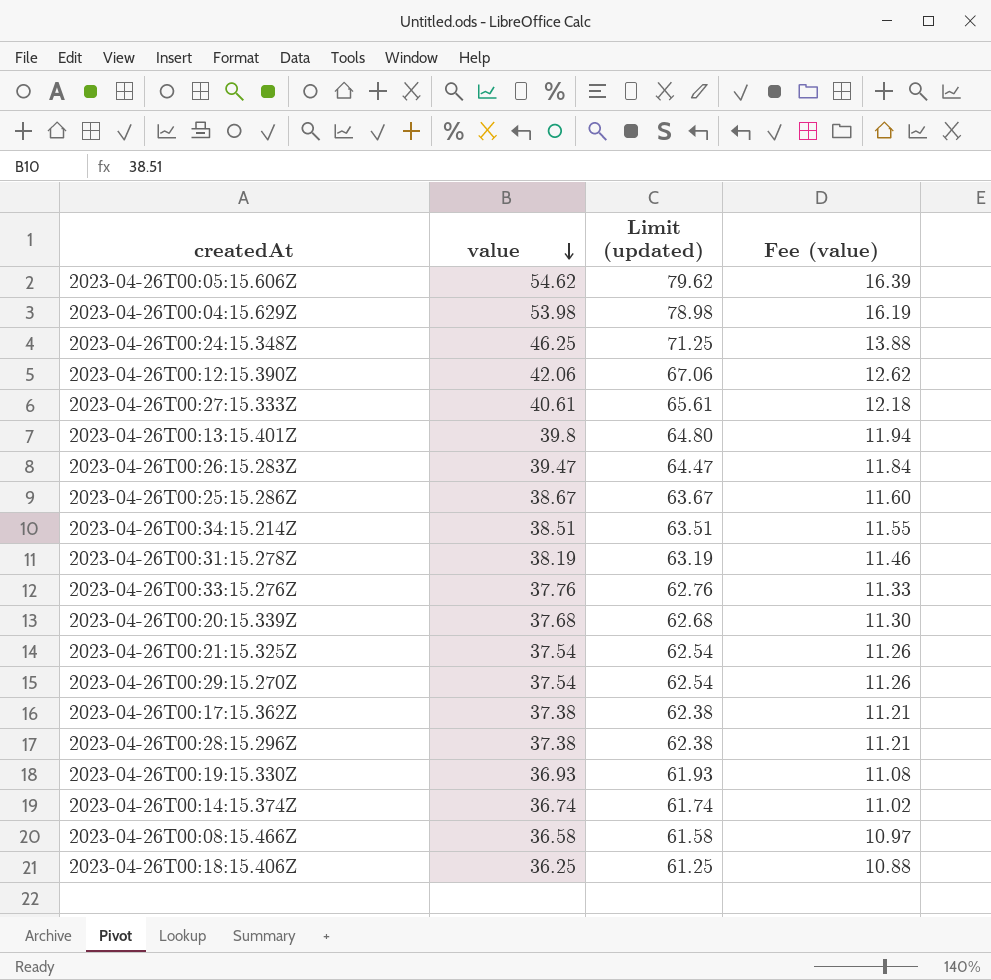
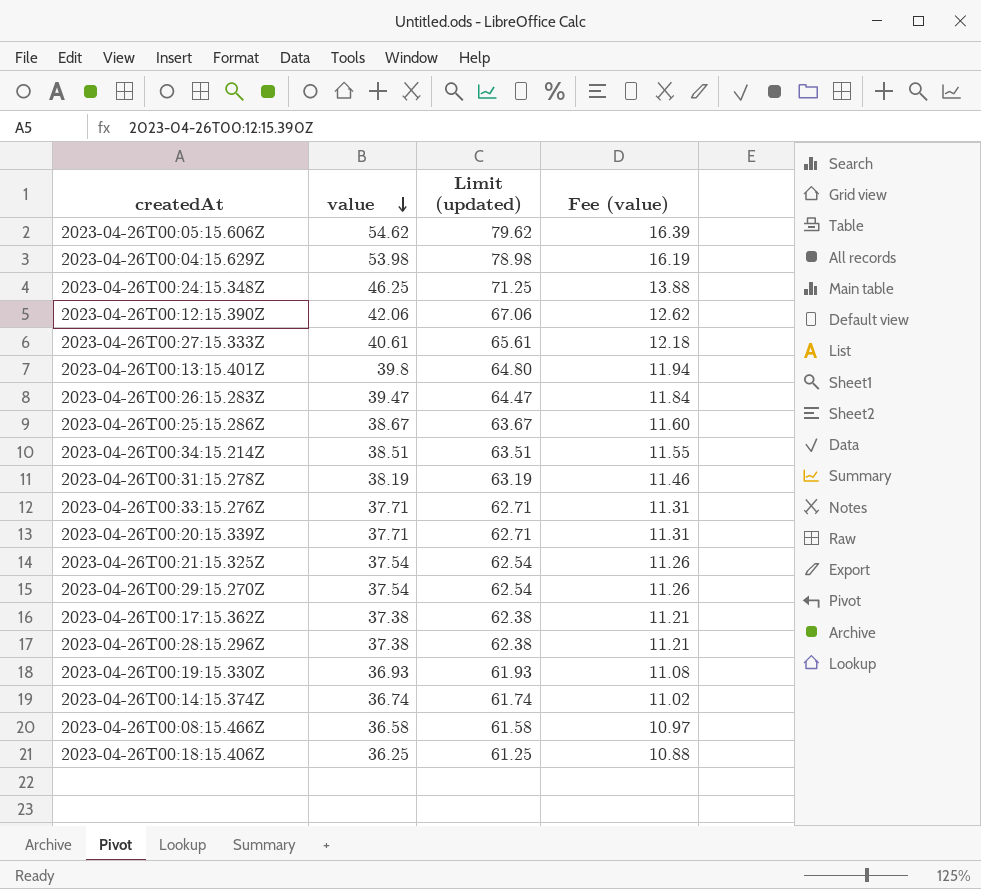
2023-04-26T00:33:15.276Z | value: 37.76 -> 37.71
2023-04-26T00:33:15.276Z | Limit (updated): 62.76 -> 62.71
2023-04-26T00:33:15.276Z | Fee (value): 11.33 -> 11.31
2023-04-26T00:20:15.339Z | value: 37.68 -> 37.71
2023-04-26T00:20:15.339Z | Limit (updated): 62.68 -> 62.71
2023-04-26T00:20:15.339Z | Fee (value): 11.30 -> 11.31

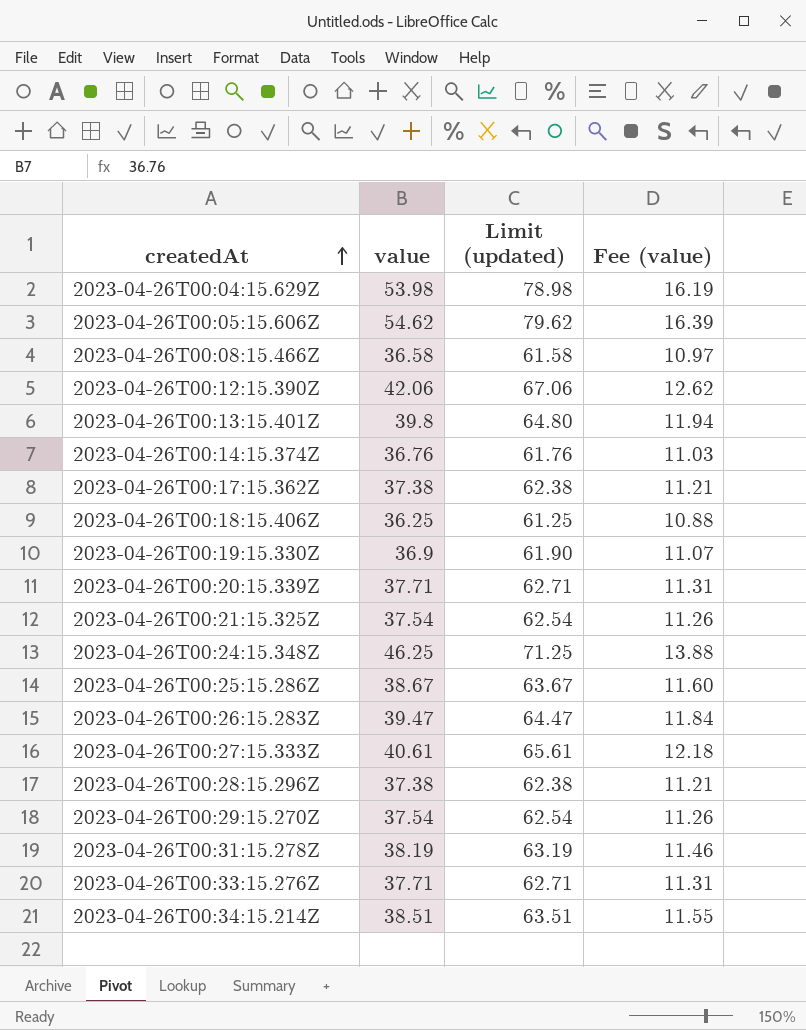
row order: value descending -> createdAt ascending
2023-04-26T00:14:15.374Z | value: 36.74 -> 36.76
2023-04-26T00:14:15.374Z | Limit (updated): 61.74 -> 61.76
2023-04-26T00:14:15.374Z | Fee (value): 11.02 -> 11.03
2023-04-26T00:19:15.330Z | value: 36.93 -> 36.9
2023-04-26T00:19:15.330Z | Limit (updated): 61.93 -> 61.90
2023-04-26T00:19:15.330Z | Fee (value): 11.08 -> 11.07

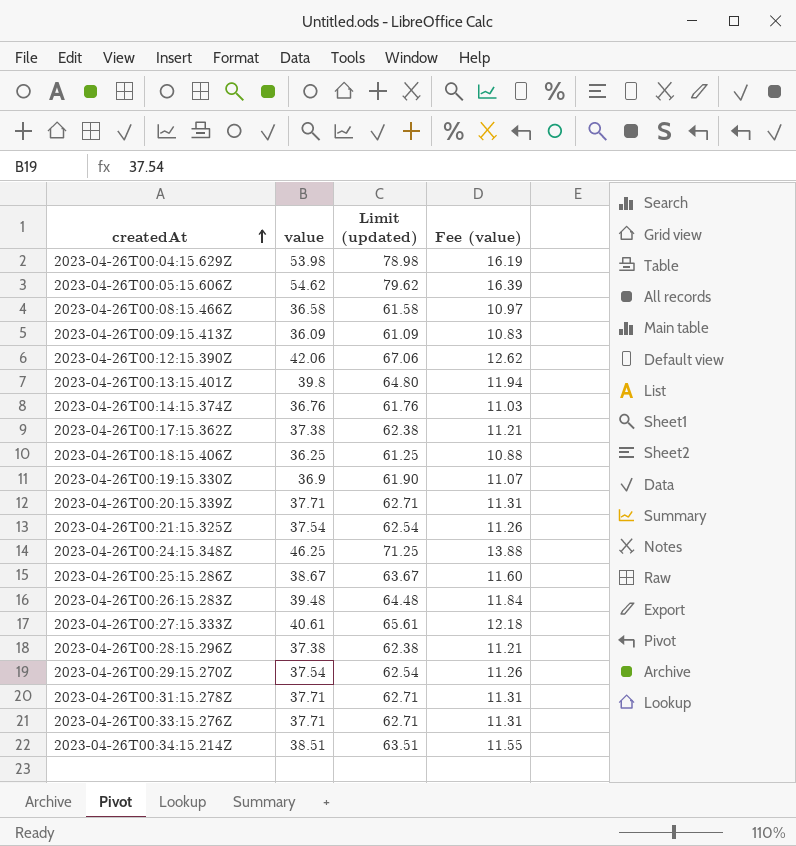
row 2023-04-26T00:09:15.413Z: none -> 36.09 | 61.09 | 10.83
2023-04-26T00:26:15.283Z | value: 39.47 -> 39.48
2023-04-26T00:26:15.283Z | Limit (updated): 64.47 -> 64.48
2023-04-26T00:31:15.278Z | value: 38.19 -> 37.71
2023-04-26T00:31:15.278Z | Limit (updated): 63.19 -> 62.71
2023-04-26T00:31:15.278Z | Fee (value): 11.46 -> 11.31

